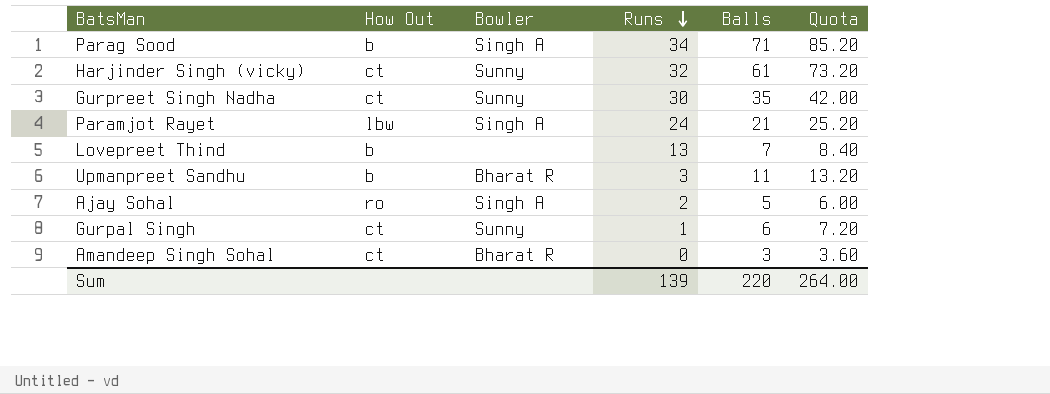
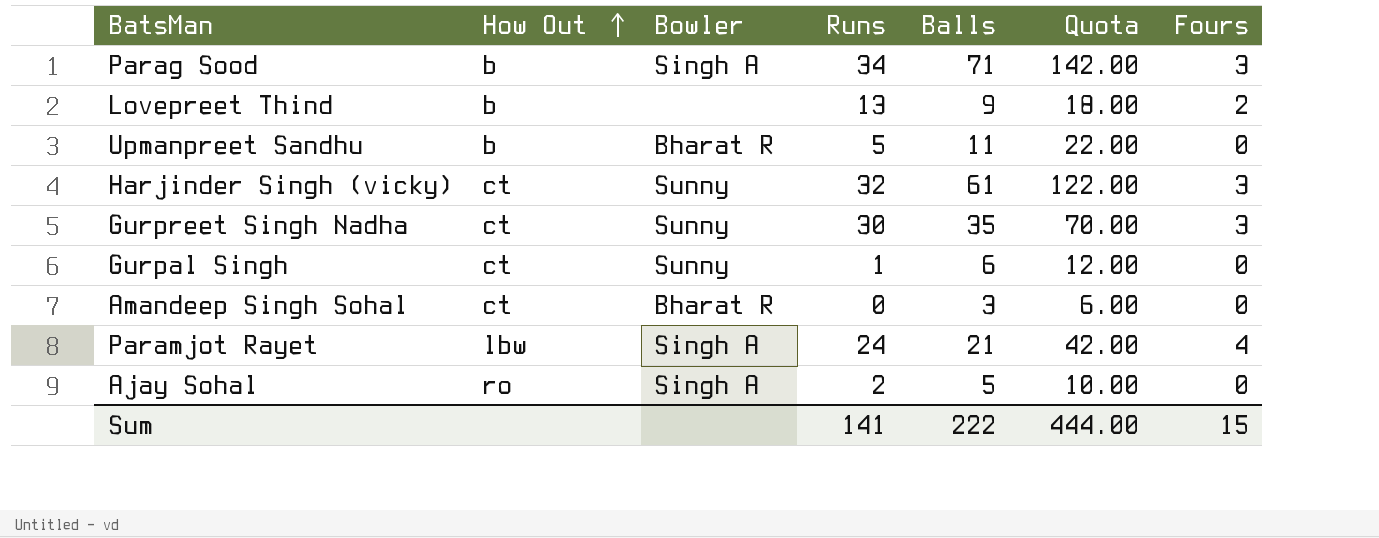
row order: Runs descending -> How Out ascending
column Quota | formula: [Balls] * 1.2 -> [Balls] * 2
column Fours | position: none -> 7
Lovepreet Thind | Balls: 7 -> 9
Upmanpreet Sandhu | Runs: 3 -> 5
Sum | Runs: 139 -> 141
Sum | Balls: 220 -> 222
Sum | Quota: 264.00 -> 444.00

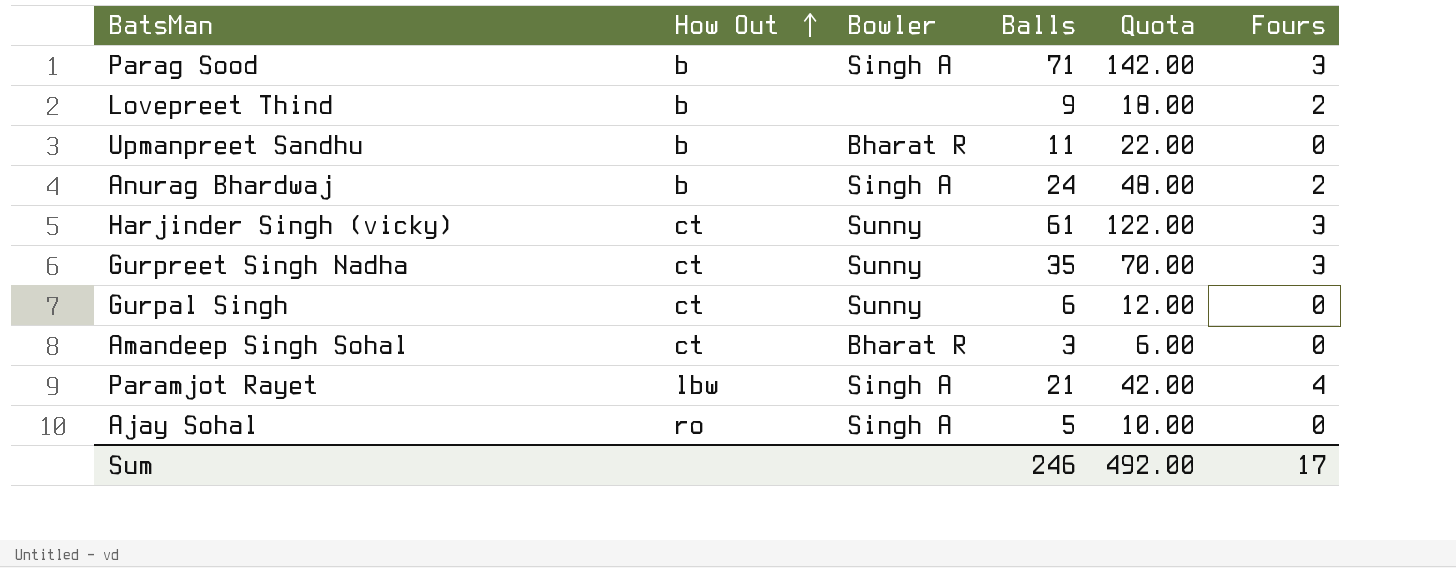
column Runs | position: 4 -> none
row Anurag Bhardwaj: none -> b | Singh A | 24 | 48.00 | 2
Sum | Balls: 222 -> 246
Sum | Quota: 444.00 -> 492.00
Sum | Fours: 15 -> 17

